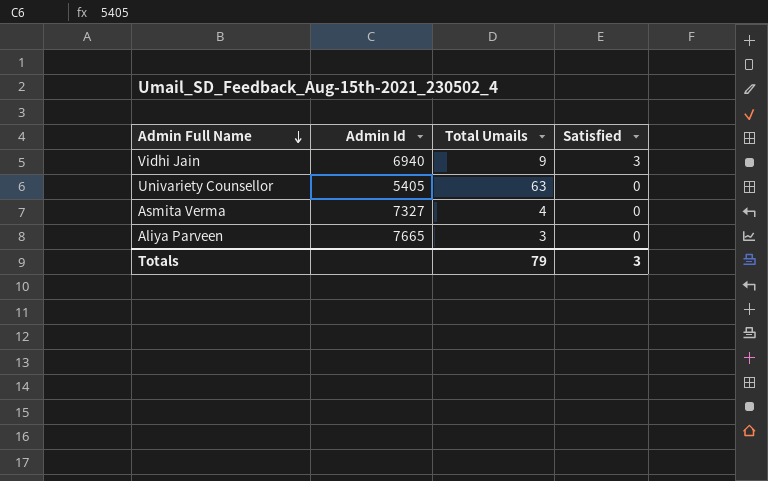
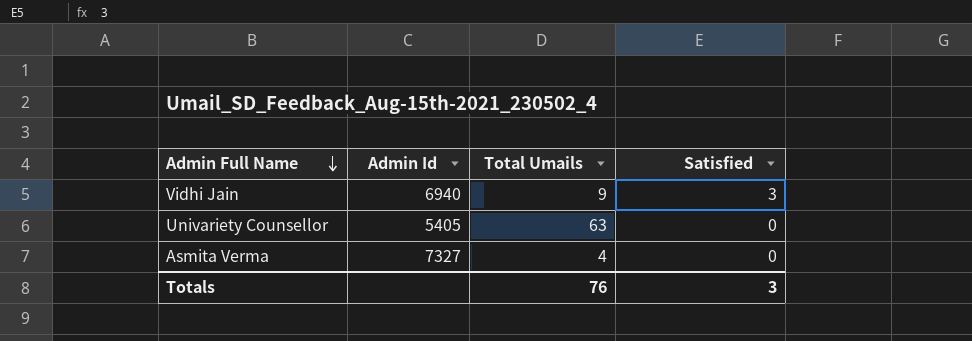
row Aliya Parveen: 7665 | 3 | 0 -> none
Totals | Total Umails: 79 -> 76

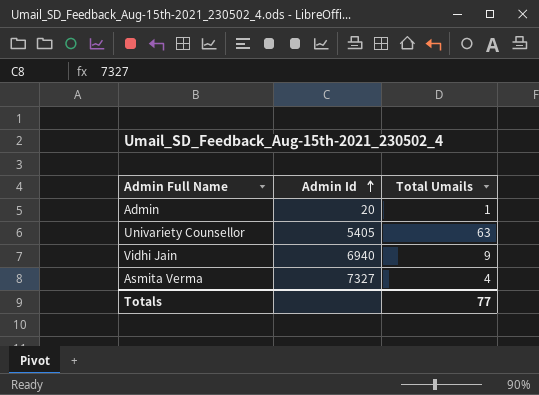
row order: Admin Full Name descending -> Admin Id ascending
column Satisfied | position: 4 -> none
row Admin: none -> 20 | 1
Totals | Total Umails: 76 -> 77

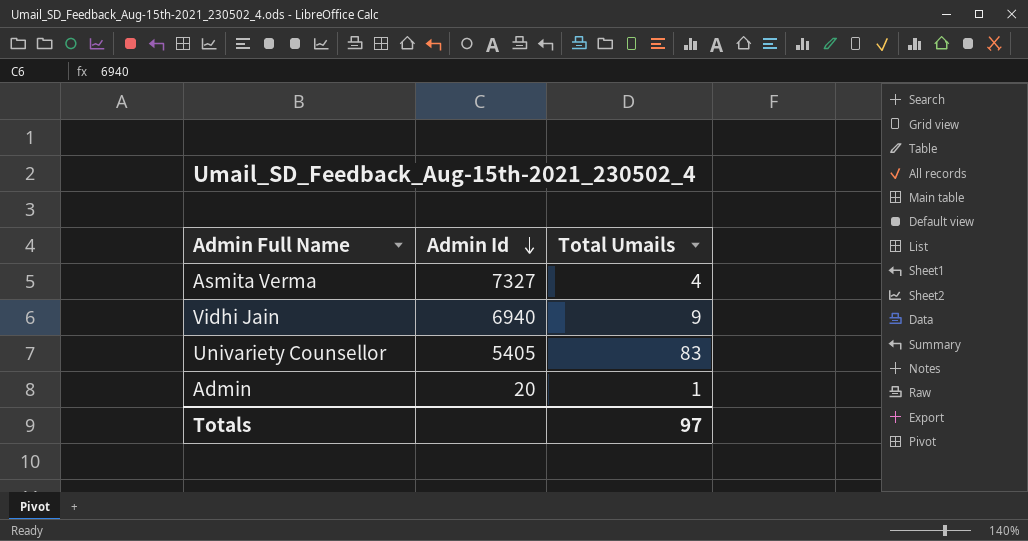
row order: Admin Id ascending -> Admin Id descending
Univariety Counsellor | Total Umails: 63 -> 83
Totals | Total Umails: 77 -> 97

